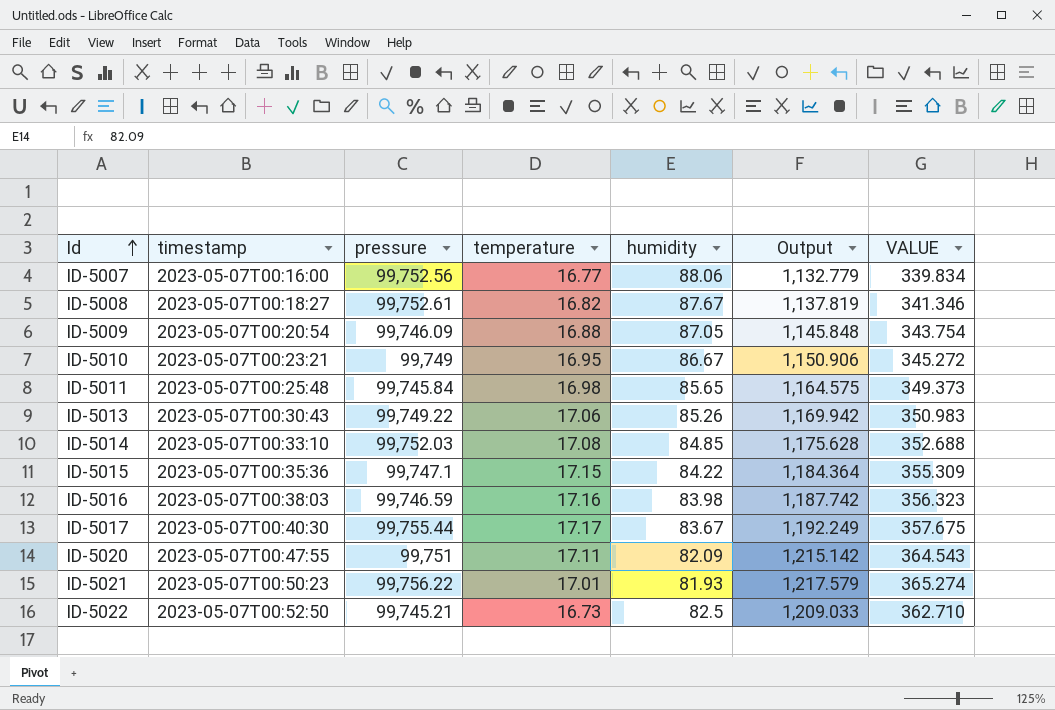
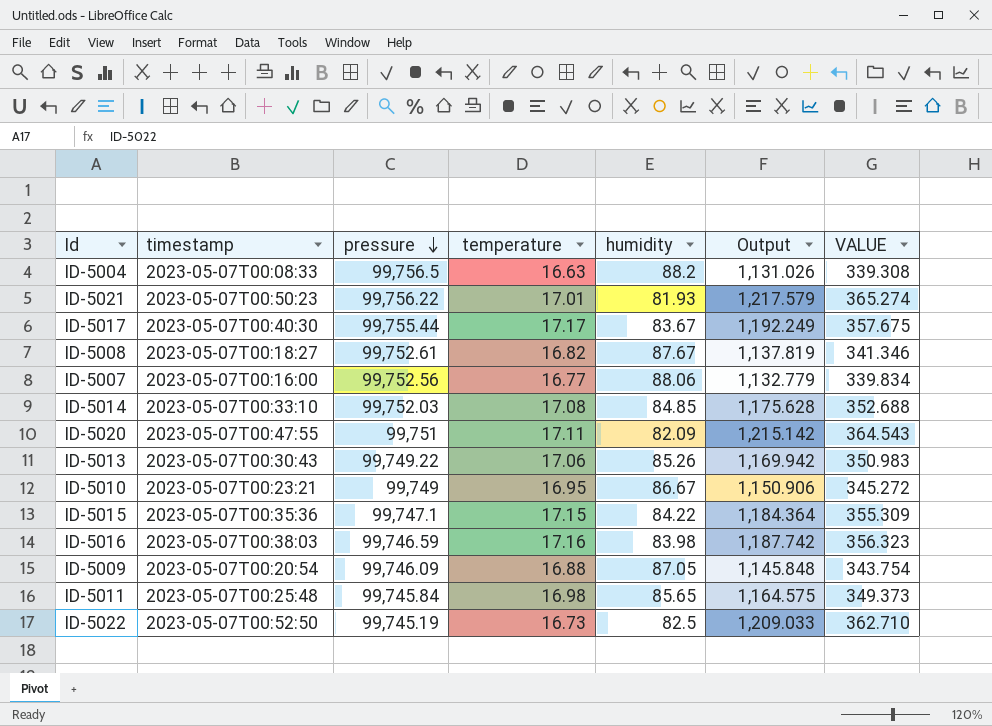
row order: Id ascending -> pressure descending
row ID-5004: none -> 2023-05-07T00:08:33 | 99,756.5 | 16.63 | 88.2 | 1,131.026 | 339.308
ID-5022 | pressure: 99,745.21 -> 99,745.19

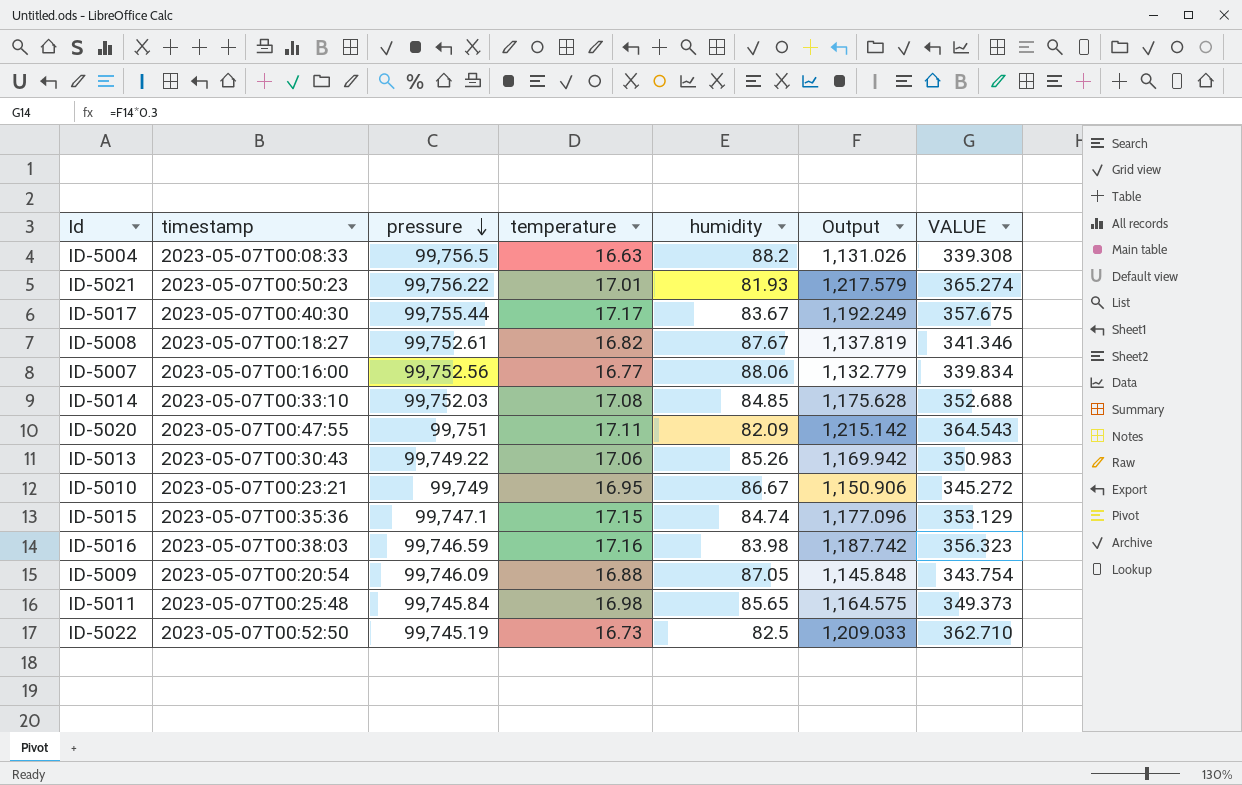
ID-5015 | humidity: 84.22 -> 84.74
ID-5015 | Output: 1,184.364 -> 1,177.096
ID-5015 | VALUE: 355.309 -> 353.129

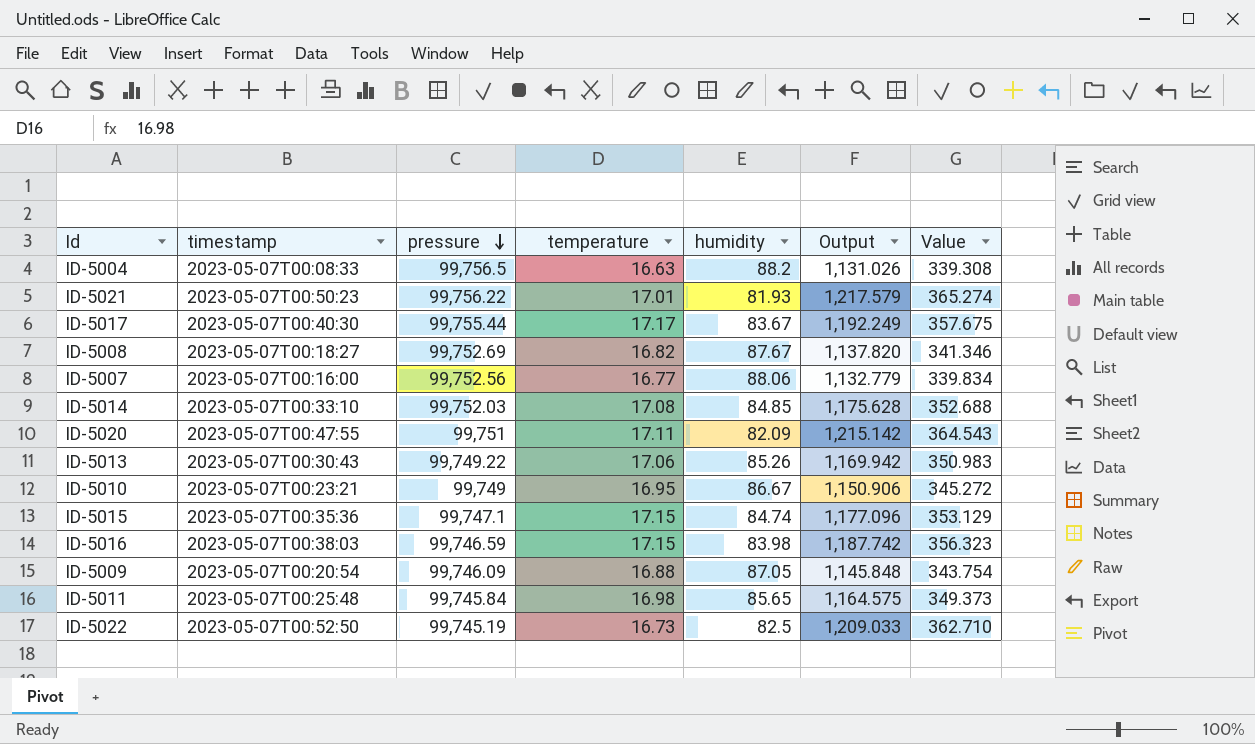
column name: VALUE -> Value
ID-5008 | pressure: 99,752.61 -> 99,752.69
ID-5008 | Output: 1,137.819 -> 1,137.820
ID-5016 | temperature: 17.16 -> 17.15

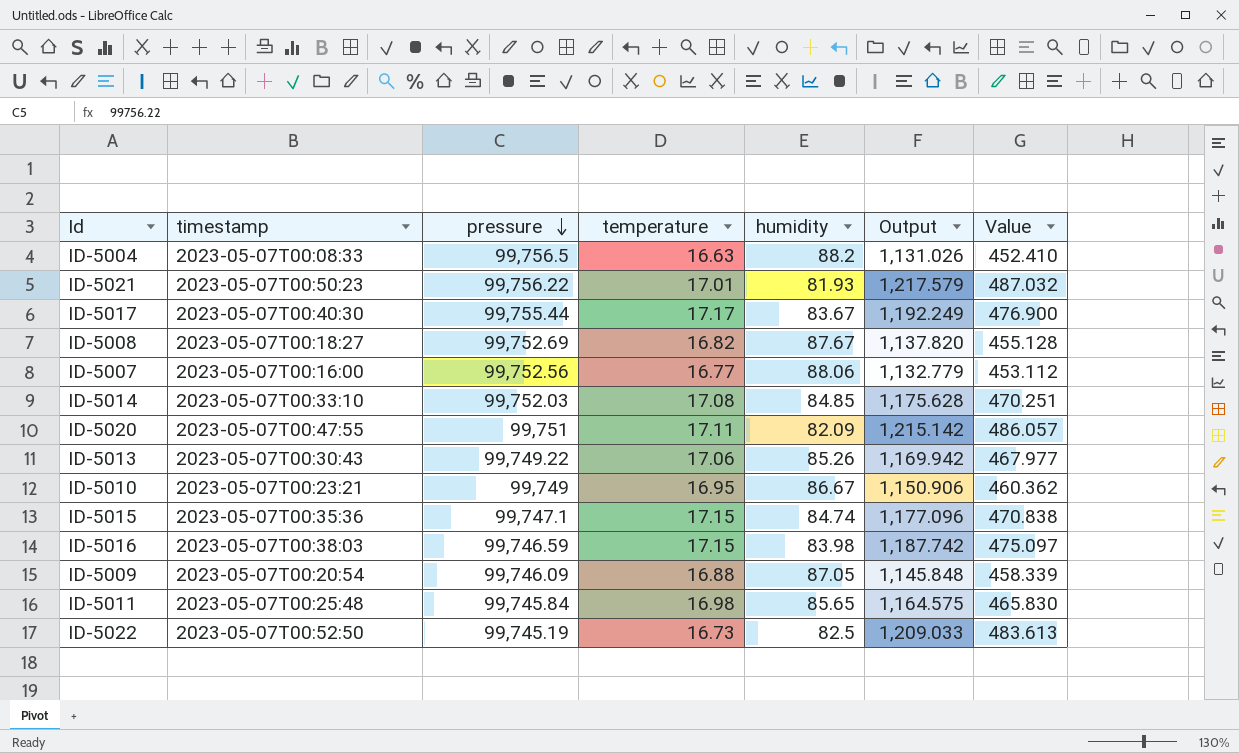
column Value | formula: [Output] * 0.3 -> [Output] * 0.4

